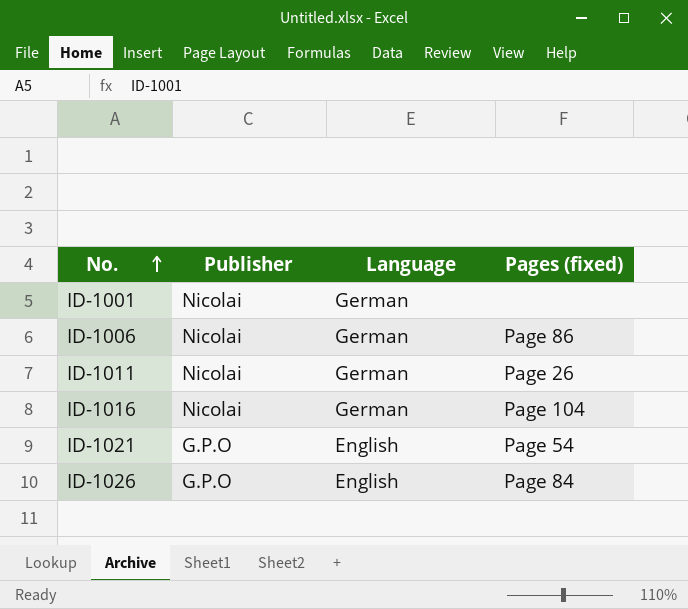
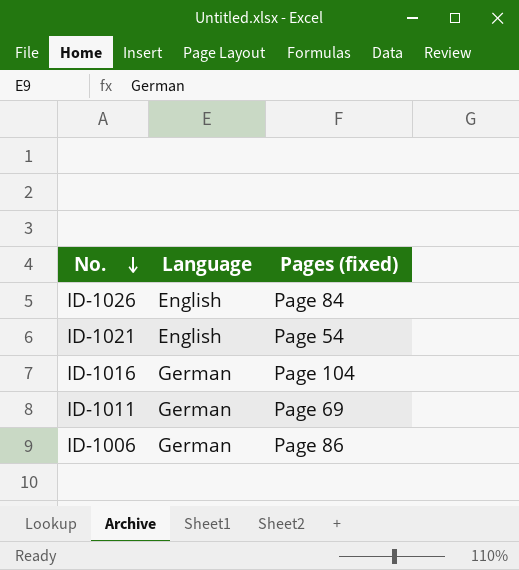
row order: No. ascending -> No. descending
column Publisher | position: 2 -> none
row ID-1001: Nicolai | German | none -> none
ID-1011 | Pages (fixed): Page 26 -> Page 69

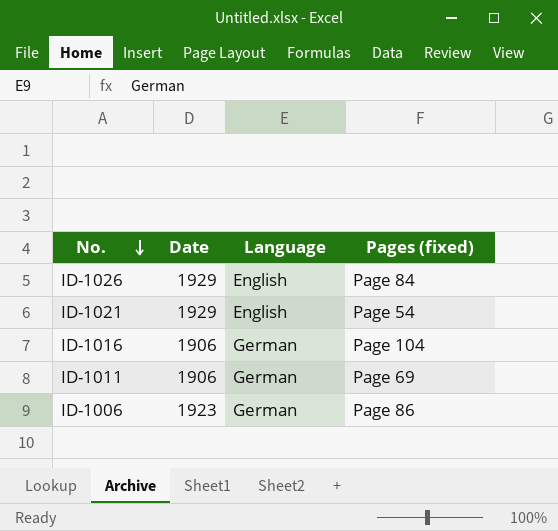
column Date | position: none -> 2

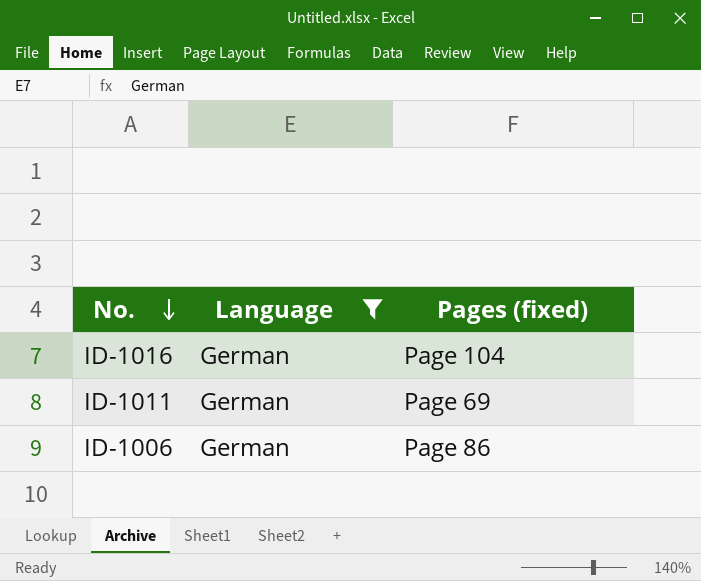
filter: none -> Language = German
column Date | position: 2 -> none

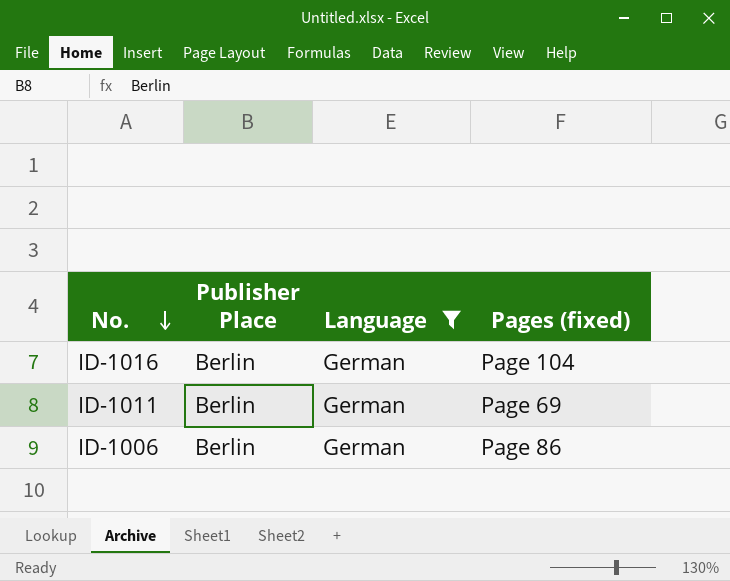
column Publisher Place | position: none -> 2

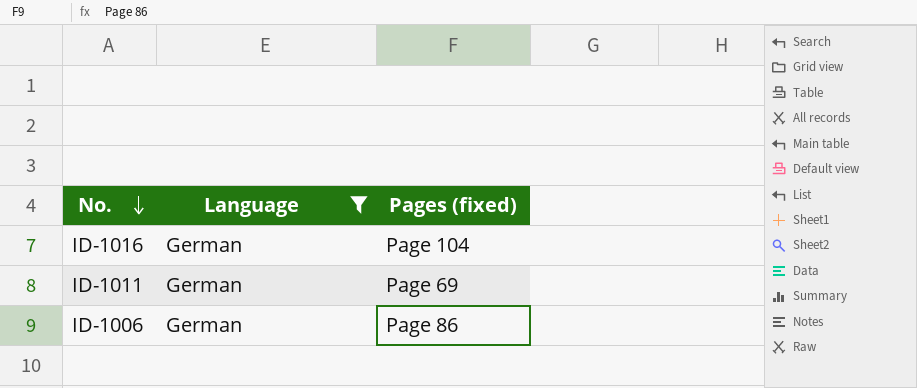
column Publisher Place | position: 2 -> none

